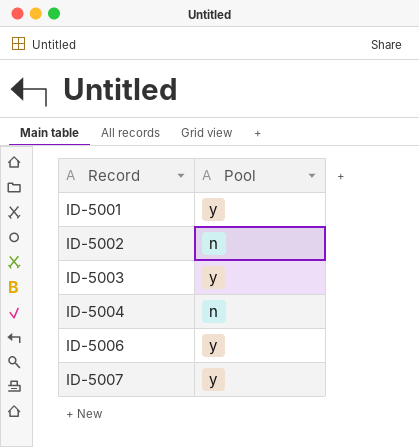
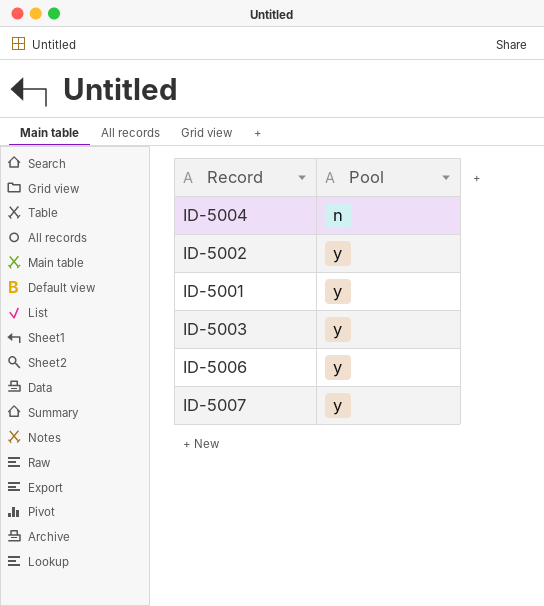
row order: Record ascending -> Pool ascending
ID-5002 | Pool: n -> y

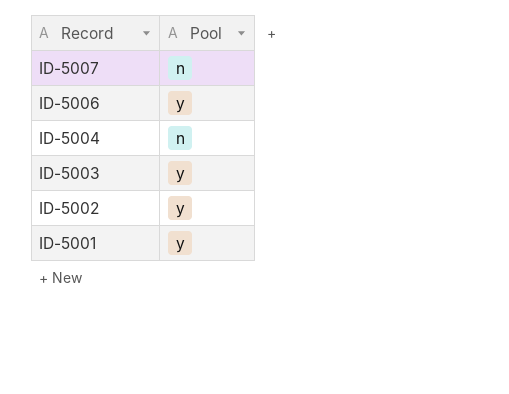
row order: Pool ascending -> Record descending
ID-5007 | Pool: y -> n

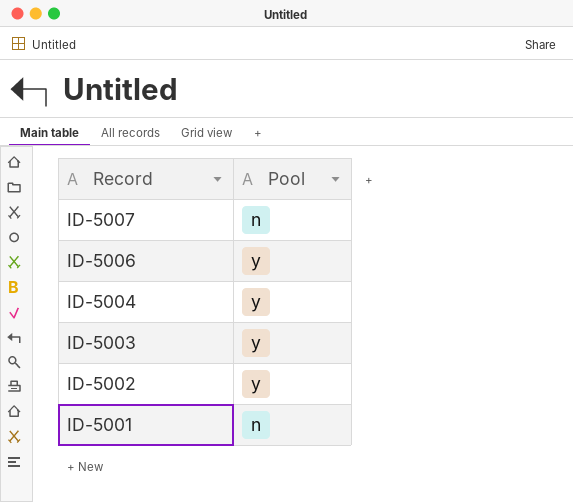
ID-5004 | Pool: n -> y
ID-5001 | Pool: y -> n

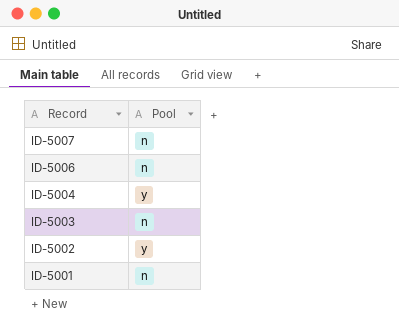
ID-5006 | Pool: y -> n
ID-5003 | Pool: y -> n

